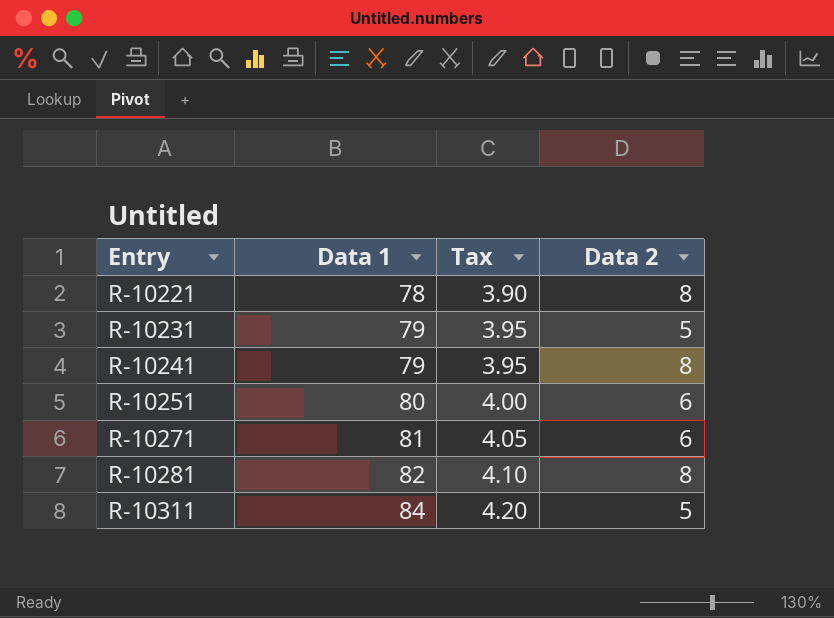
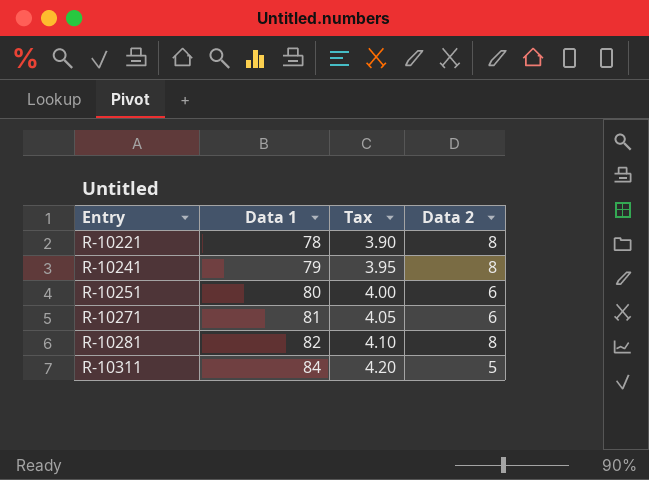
row R-10231: 79 | 3.95 | 5 -> none

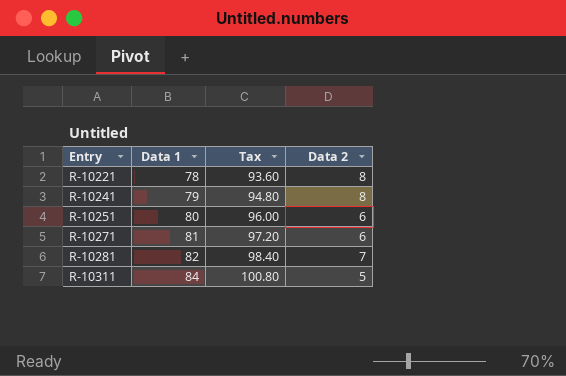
column Tax | formula: [Data 1] * 0.05 -> [Data 1] * 1.2
R-10281 | Data 2: 8 -> 7

